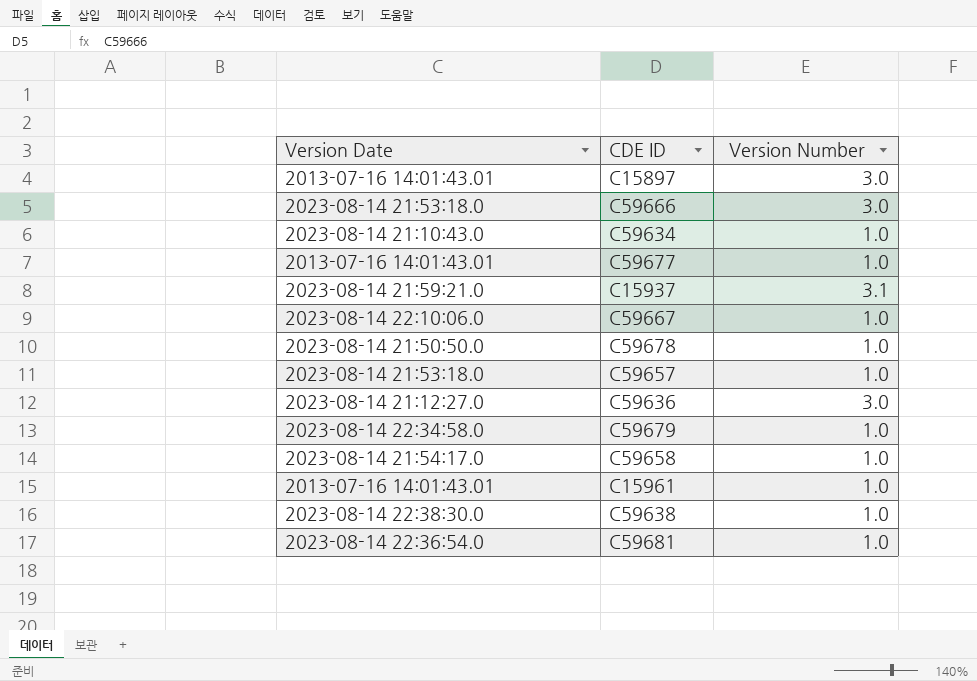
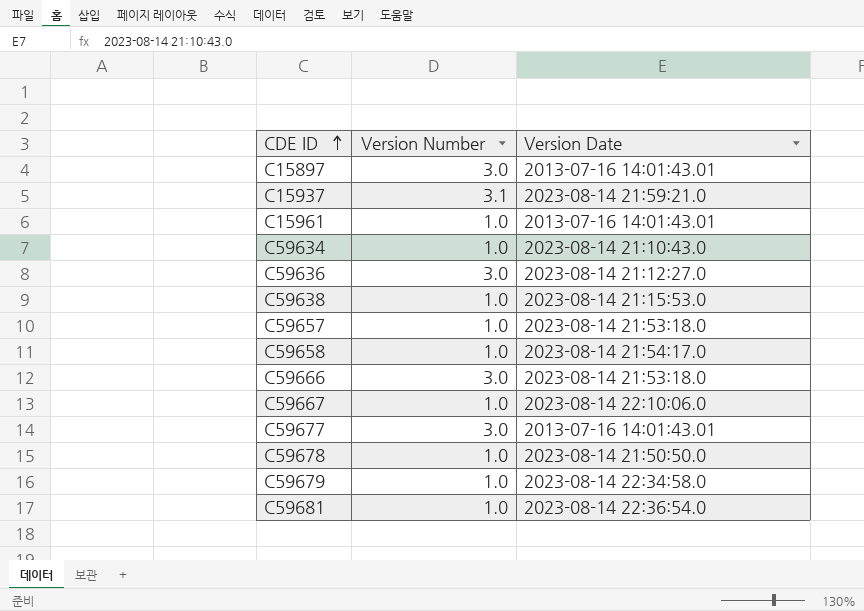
row order: none -> CDE ID ascending
column Version Date | position: 1 -> 3
C59638 | Version Date: 2023-08-14 22:38:30.0 -> 2023-08-14 21:15:53.0
C59677 | Version Number: 1.0 -> 3.0

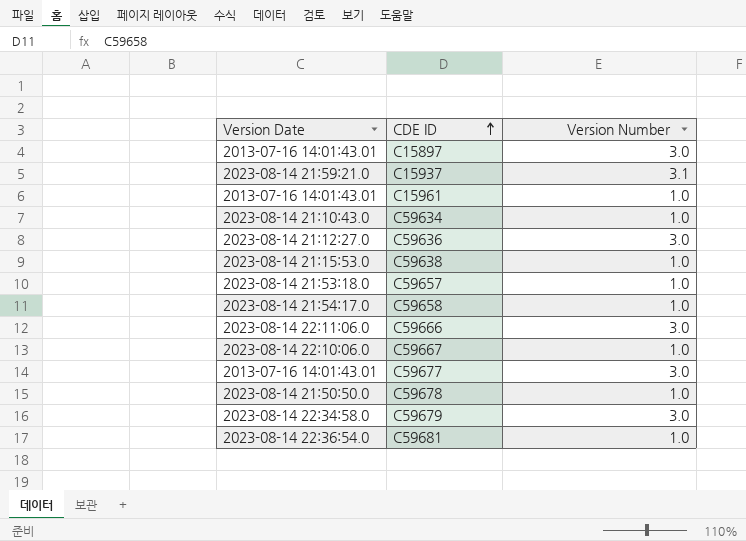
column Version Date | position: 3 -> 1
C59666 | Version Date: 2023-08-14 21:53:18.0 -> 2023-08-14 22:11:06.0
C59679 | Version Number: 1.0 -> 3.0

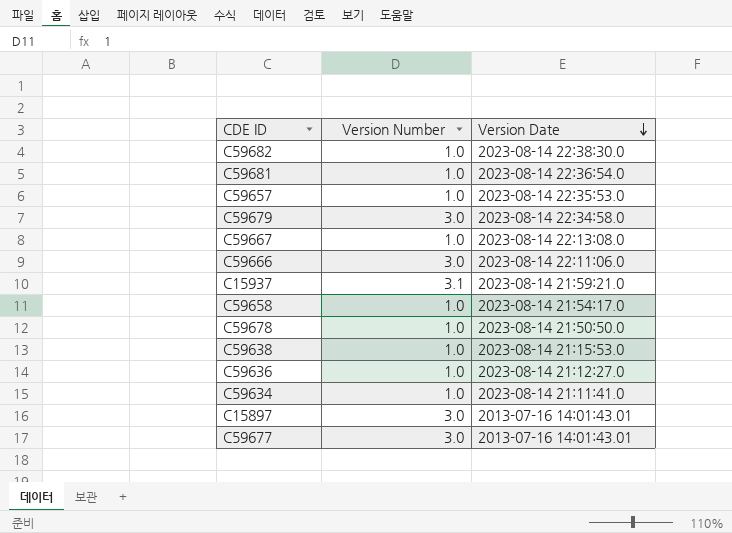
row order: CDE ID ascending -> Version Date descending
column Version Date | position: 1 -> 3
row C15961: 2013-07-16 14:01:43.01 | 1.0 -> none
row C59682: none -> 1.0 | 2023-08-14 22:38:30.0
C59657 | Version Date: 2023-08-14 21:53:18.0 -> 2023-08-14 22:35:53.0
C59667 | Version Date: 2023-08-14 22:10:06.0 -> 2023-08-14 22:13:08.0
C59636 | Version Number: 3.0 -> 1.0
C59634 | Version Date: 2023-08-14 21:10:43.0 -> 2023-08-14 21:11:41.0

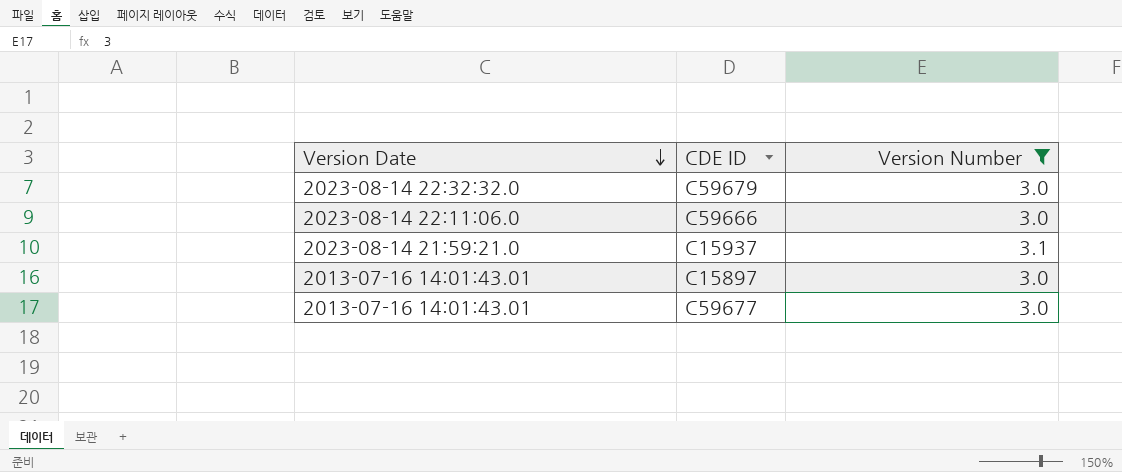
filter: none -> Version Number != 1.0
column Version Date | position: 3 -> 1
C59679 | Version Date: 2023-08-14 22:34:58.0 -> 2023-08-14 22:32:32.0

